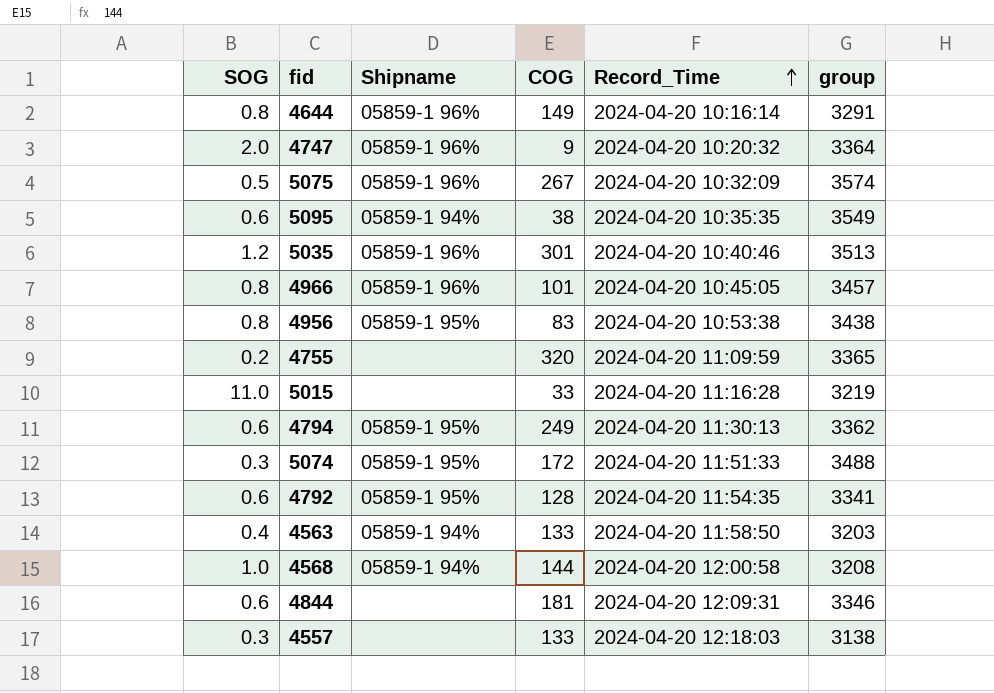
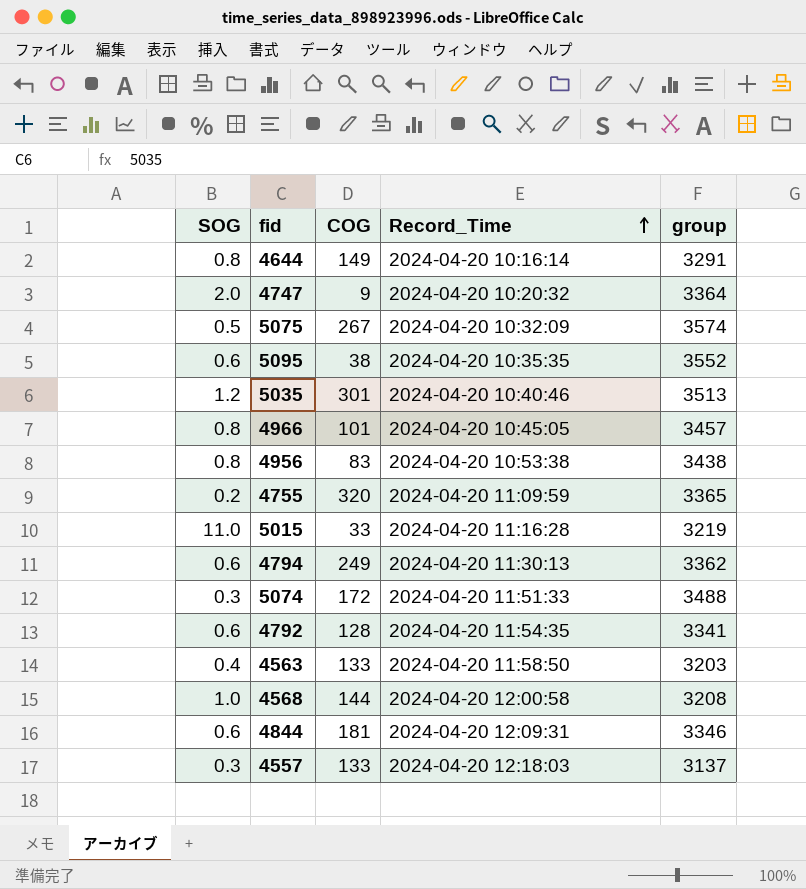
column Shipname | position: 3 -> none
5095 | group: 3549 -> 3552
4557 | group: 3138 -> 3137

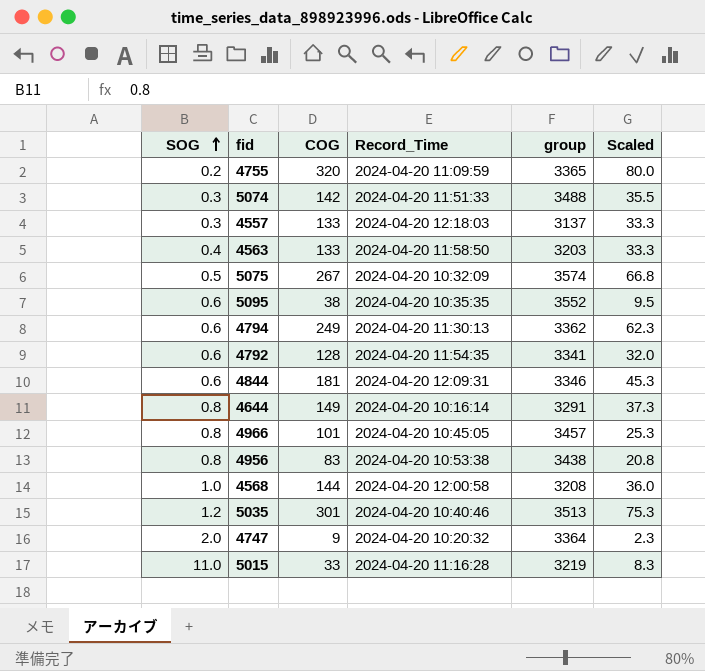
row order: Record_Time ascending -> SOG ascending
column Scaled | formula: none -> [COG] * 0.25
5074 | COG: 172 -> 142

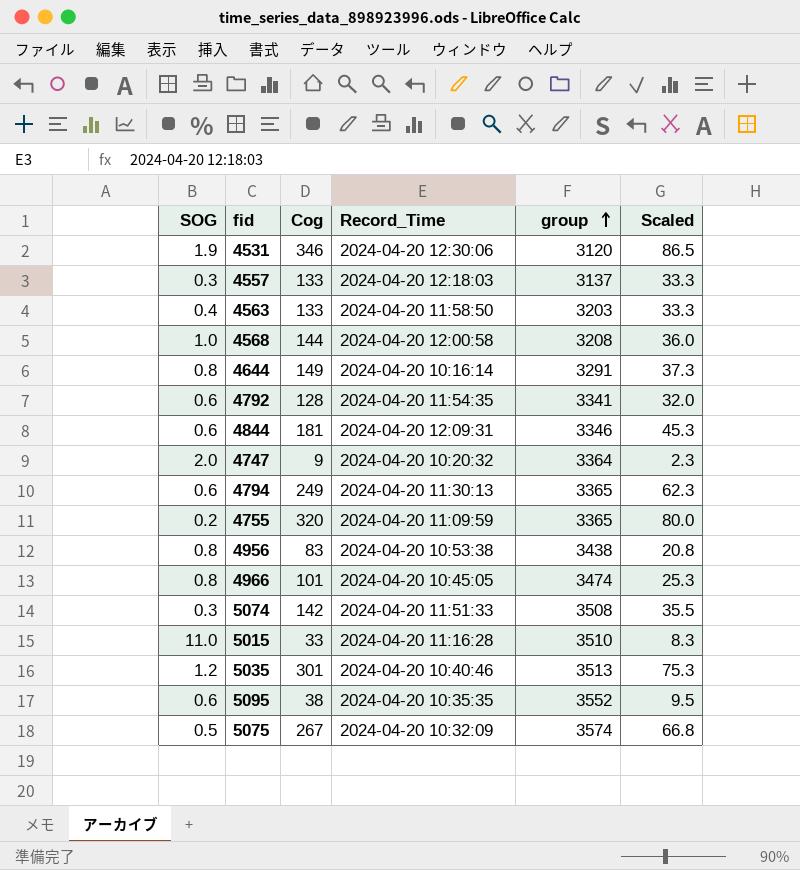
row order: SOG ascending -> group ascending
column name: COG -> Cog
row 4531: none -> 1.9 | 346 | 2024-04-20 12:30:06 | 3120 | 86.5
4794 | group: 3362 -> 3365
4966 | group: 3457 -> 3474
5074 | group: 3488 -> 3508
5015 | group: 3219 -> 3510

